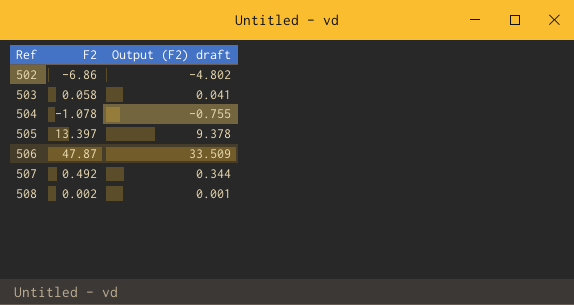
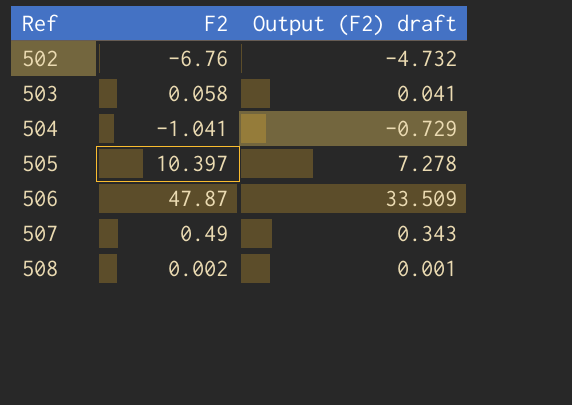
502 | F2: -6.86 -> -6.76
502 | Output (F2) draft: -4.802 -> -4.732
504 | F2: -1.078 -> -1.041
504 | Output (F2) draft: -0.755 -> -0.729
505 | F2: 13.397 -> 10.397
505 | Output (F2) draft: 9.378 -> 7.278
507 | F2: 0.492 -> 0.49
507 | Output (F2) draft: 0.344 -> 0.343

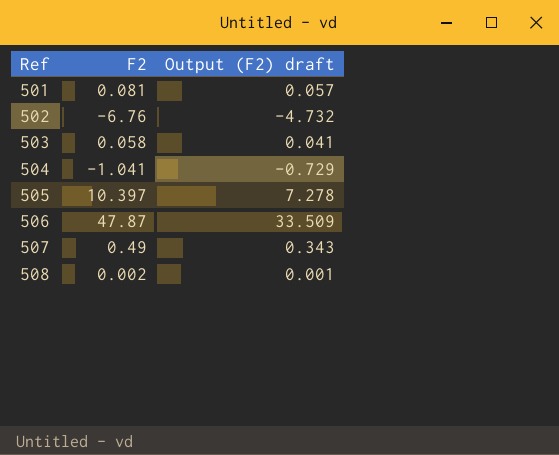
row 501: none -> 0.081 | 0.057

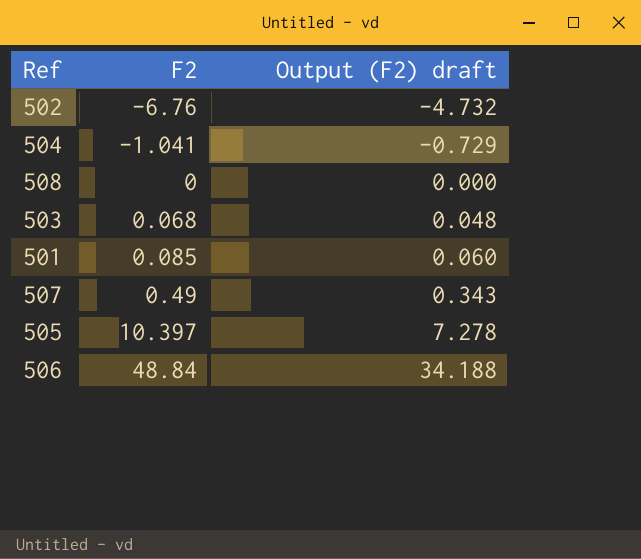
row order: Ref ascending -> F2 ascending
508 | F2: 0.002 -> 0
508 | Output (F2) draft: 0.001 -> 0.000
503 | F2: 0.058 -> 0.068
503 | Output (F2) draft: 0.041 -> 0.048
501 | F2: 0.081 -> 0.085
501 | Output (F2) draft: 0.057 -> 0.060
506 | F2: 47.87 -> 48.84
506 | Output (F2) draft: 33.509 -> 34.188

